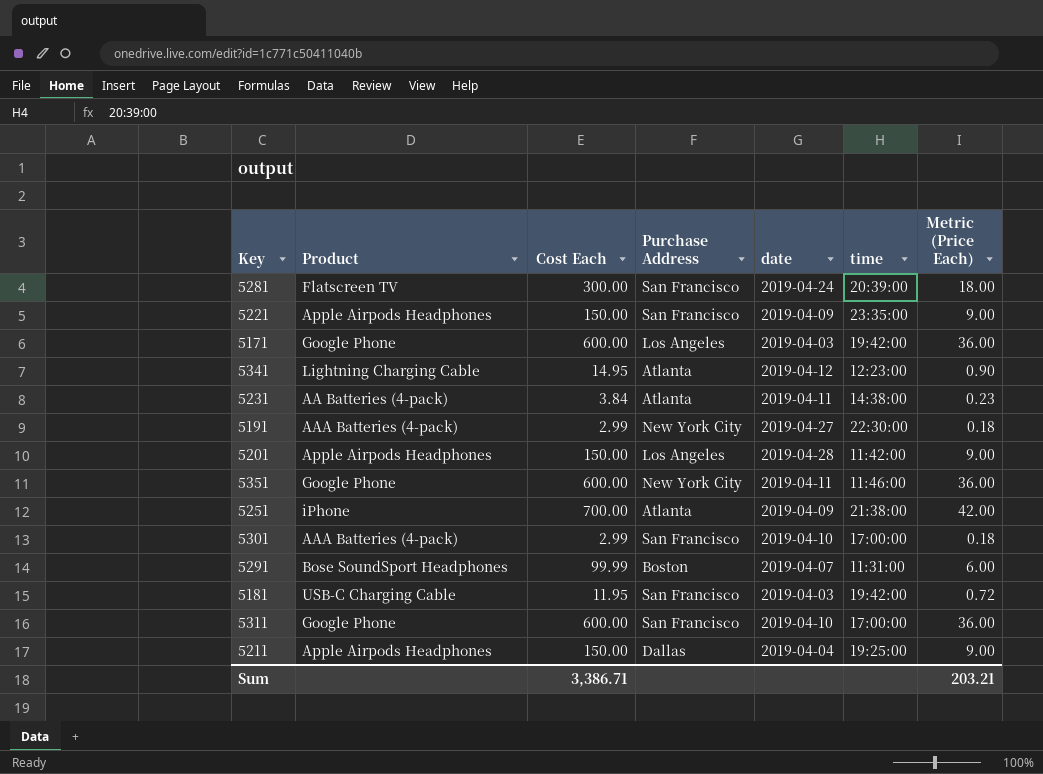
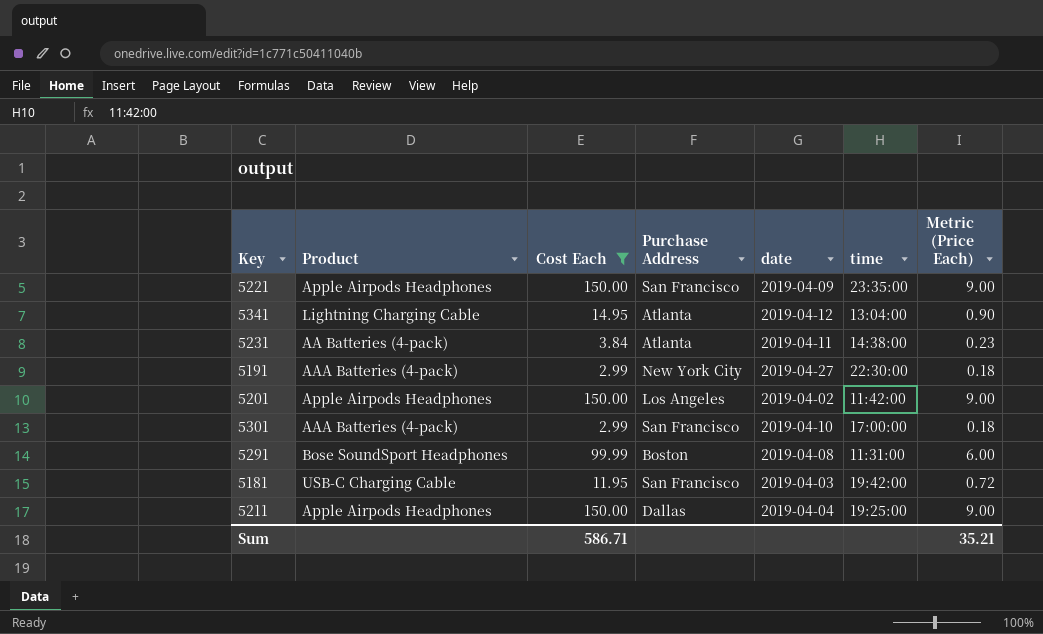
filter: none -> Cost Each <= 150.00
5341 | time: 12:23:00 -> 13:04:00
5201 | date: 2019-04-28 -> 2019-04-02
5291 | date: 2019-04-07 -> 2019-04-08
Sum | Cost Each: 3,386.71 -> 586.71
Sum | Metric (Price Each): 203.21 -> 35.21

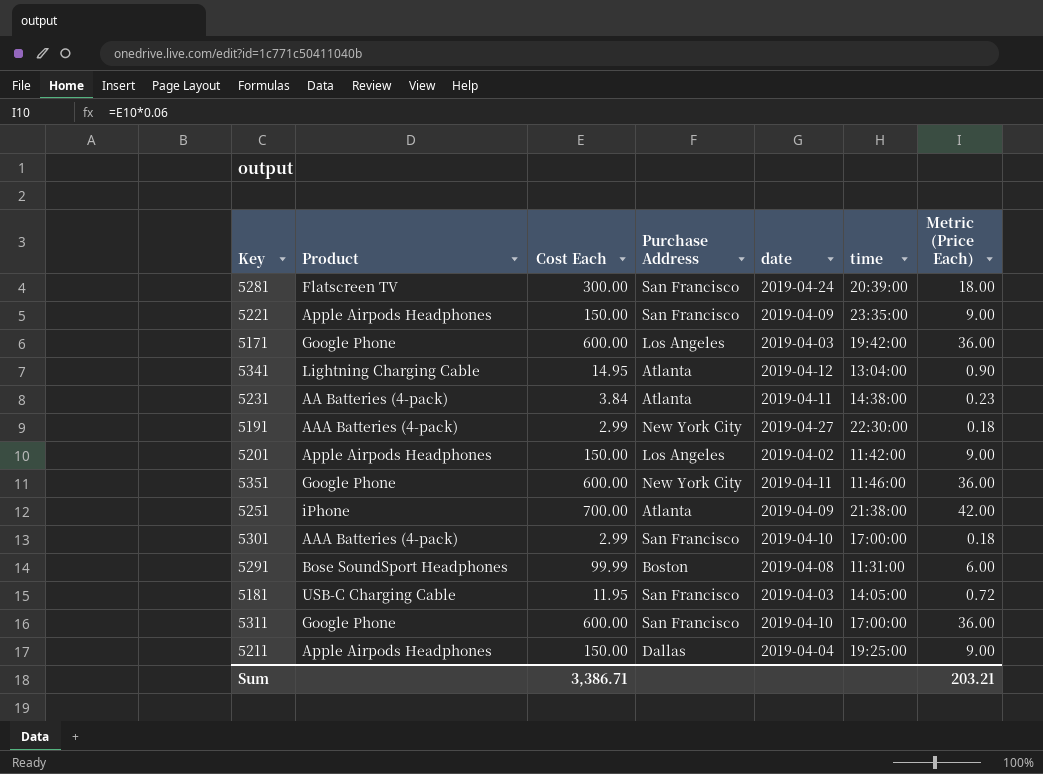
filter: Cost Each <= 150.00 -> none
5181 | time: 19:42:00 -> 14:05:00
Sum | Cost Each: 586.71 -> 3,386.71
Sum | Metric (Price Each): 35.21 -> 203.21

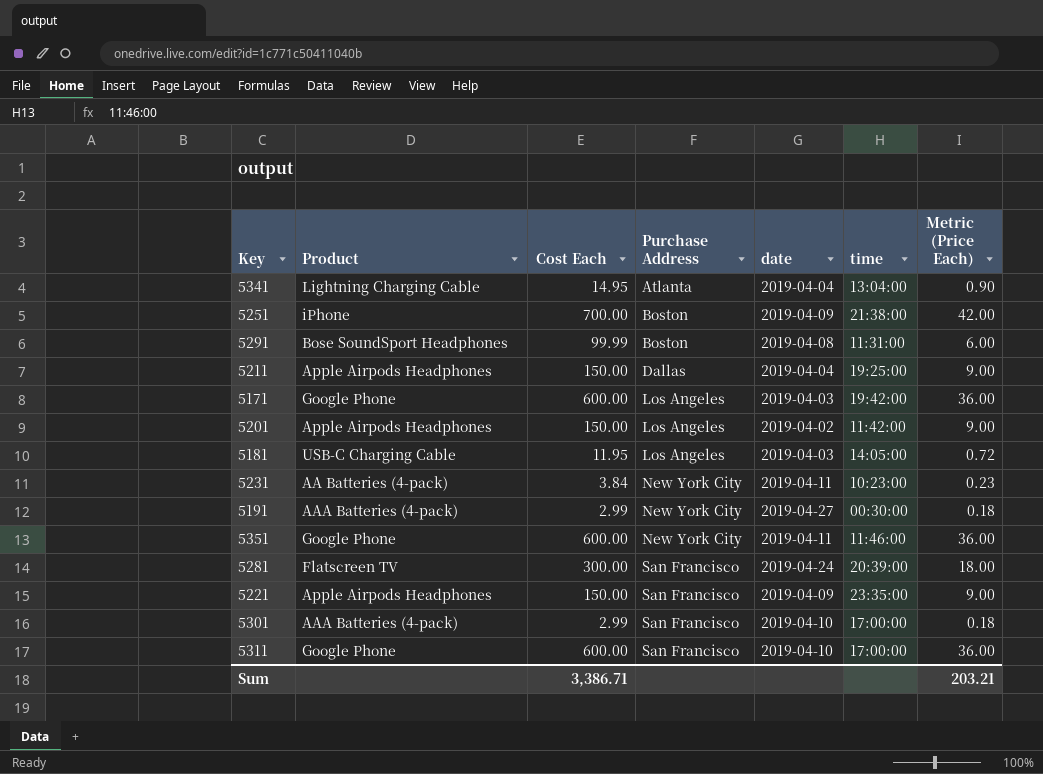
row order: none -> Purchase Address ascending
5341 | date: 2019-04-12 -> 2019-04-04
5251 | Purchase Address: Atlanta -> Boston
5181 | Purchase Address: San Francisco -> Los Angeles
5231 | Purchase Address: Atlanta -> New York City
5231 | time: 14:38:00 -> 10:23:00
5191 | time: 22:30:00 -> 00:30:00

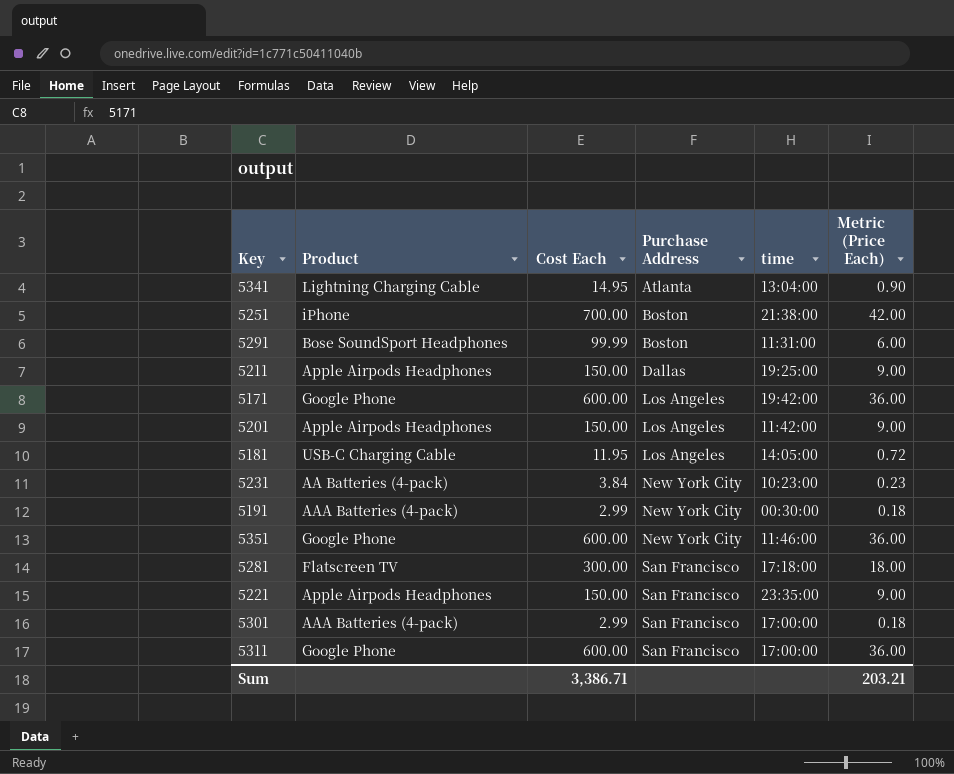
column date | position: 5 -> none
5281 | time: 20:39:00 -> 17:18:00

